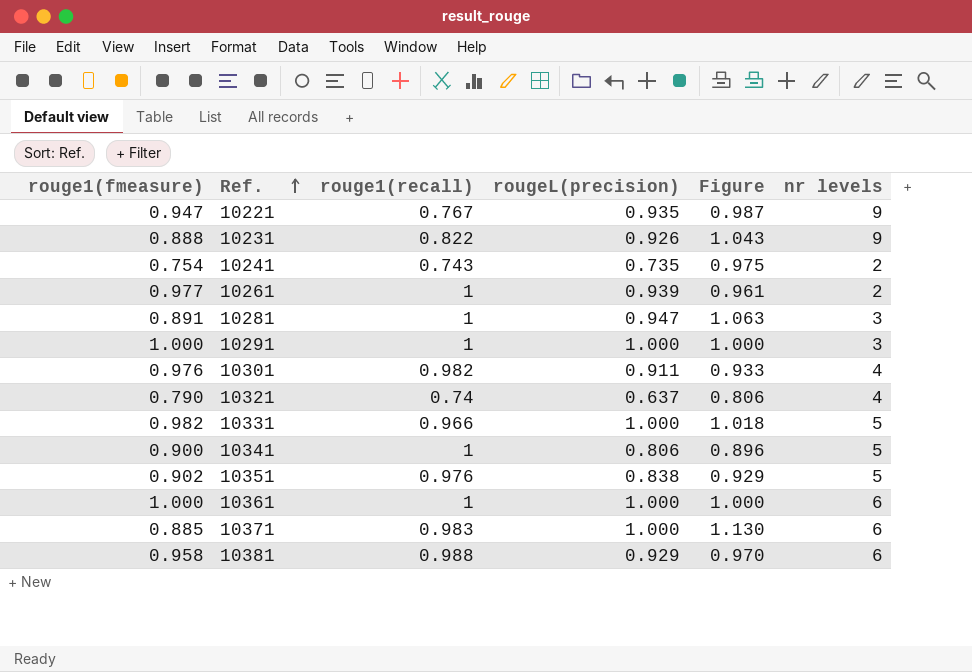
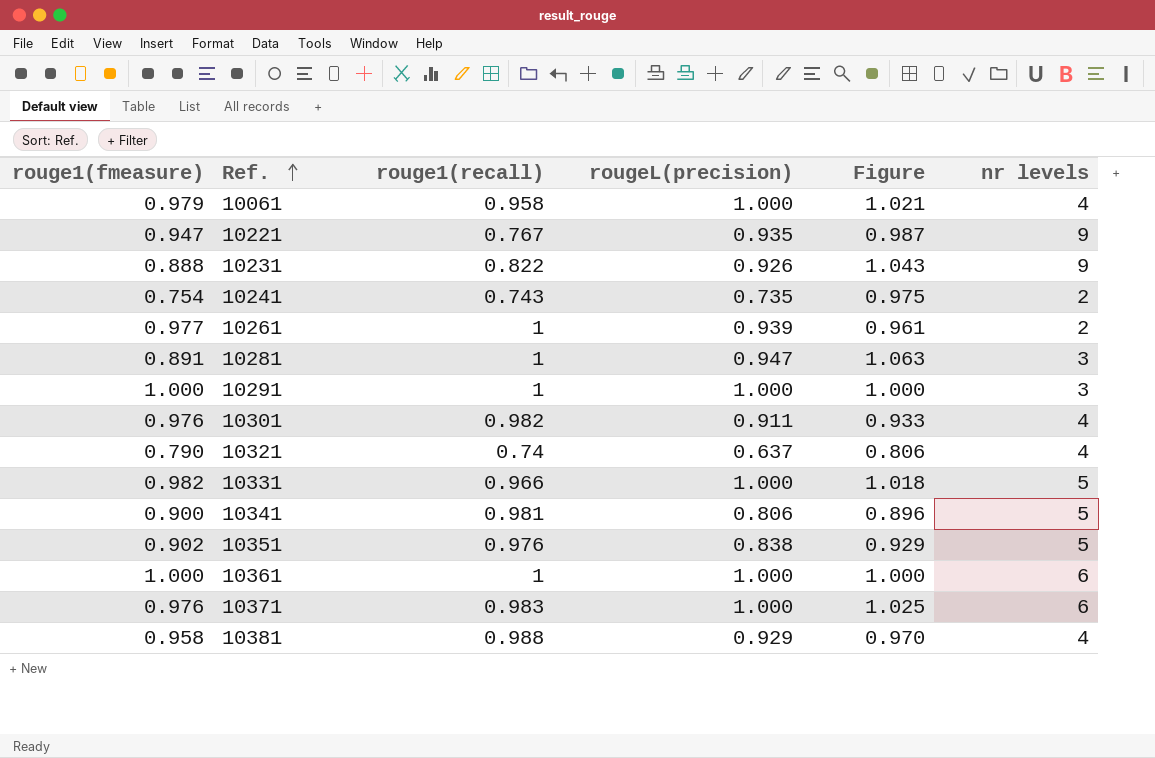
row 10061: none -> 0.979 | 0.958 | 1.000 | 1.021 | 4
10341 | rouge1(recall): 1 -> 0.981
10371 | rouge1(fmeasure): 0.885 -> 0.976
10371 | Figure: 1.130 -> 1.025
10381 | nr levels: 6 -> 4

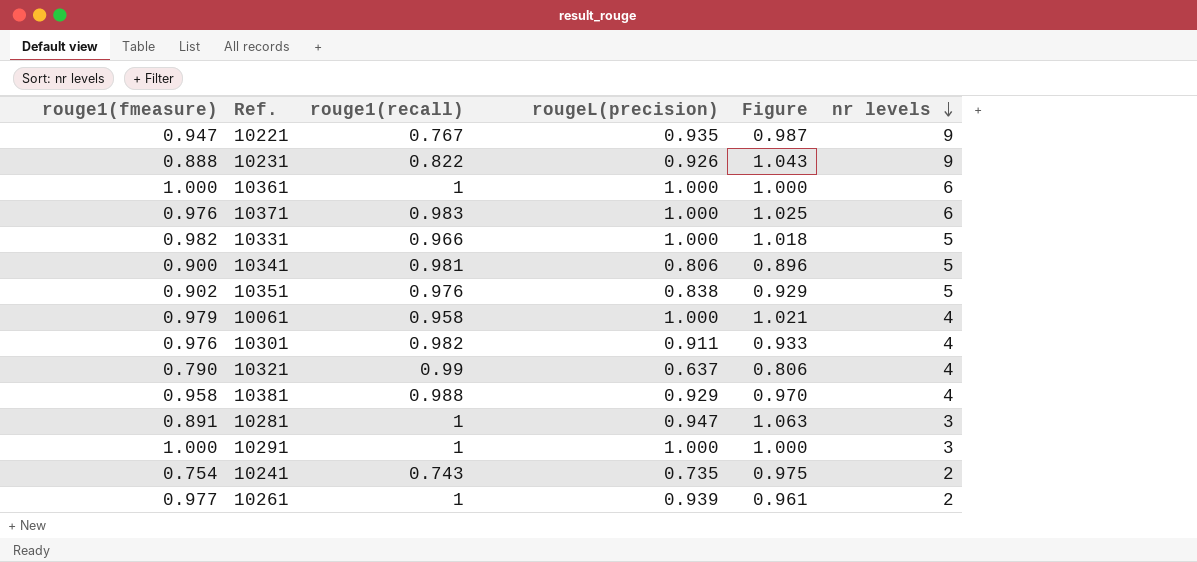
row order: Ref. ascending -> nr levels descending
10321 | rouge1(recall): 0.74 -> 0.99

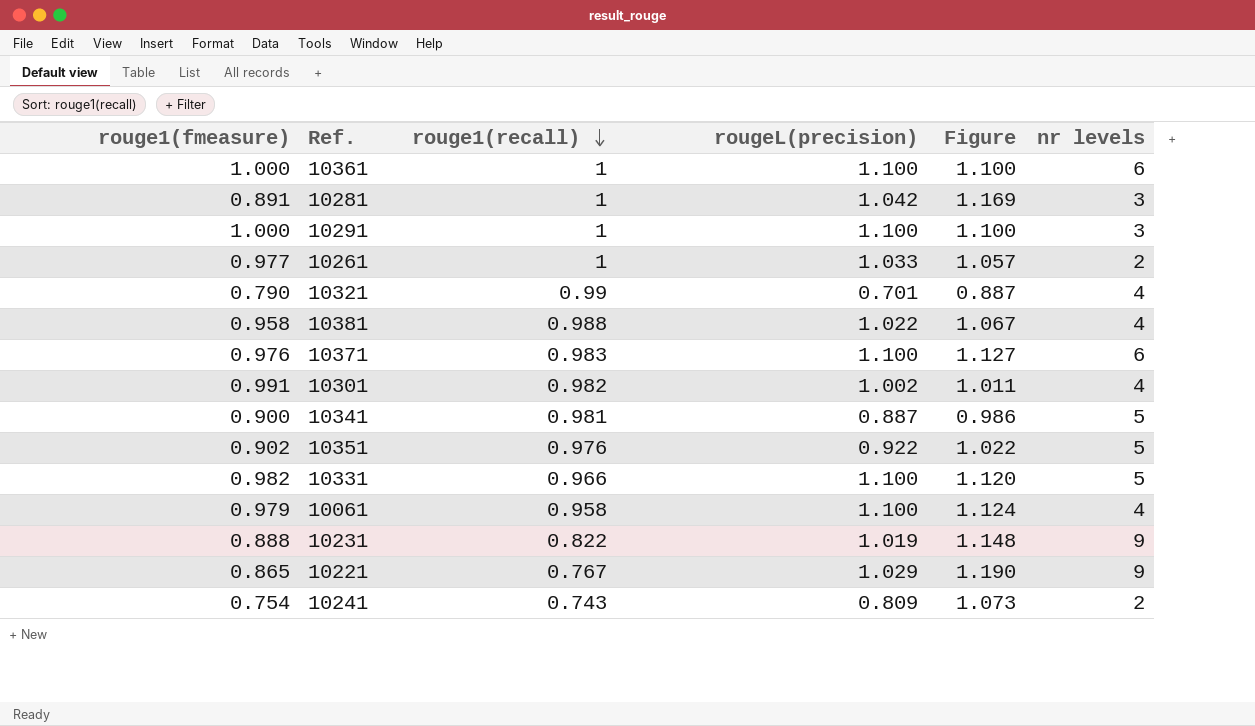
row order: nr levels descending -> rouge1(recall) descending
10361 | rougeL(precision): 1.000 -> 1.100
10361 | Figure: 1.000 -> 1.100
10281 | rougeL(precision): 0.947 -> 1.042
10281 | Figure: 1.063 -> 1.169
10291 | rougeL(precision): 1.000 -> 1.100
10291 | Figure: 1.000 -> 1.100
10261 | rougeL(precision): 0.939 -> 1.033
10261 | Figure: 0.961 -> 1.057
10321 | rougeL(precision): 0.637 -> 0.701
10321 | Figure: 0.806 -> 0.887
10381 | rougeL(precision): 0.929 -> 1.022
10381 | Figure: 0.970 -> 1.067
10371 | rougeL(precision): 1.000 -> 1.100
10371 | Figure: 1.025 -> 1.127
10301 | rouge1(fmeasure): 0.976 -> 0.991
10301 | rougeL(precision): 0.911 -> 1.002
10301 | Figure: 0.933 -> 1.011
10341 | rougeL(precision): 0.806 -> 0.887
10341 | Figure: 0.896 -> 0.986
10351 | rougeL(precision): 0.838 -> 0.922
10351 | Figure: 0.929 -> 1.022
10331 | rougeL(precision): 1.000 -> 1.100
10331 | Figure: 1.018 -> 1.120
10061 | rougeL(precision): 1.000 -> 1.100
10061 | Figure: 1.021 -> 1.124
10231 | rougeL(precision): 0.926 -> 1.019
10231 | Figure: 1.043 -> 1.148
10221 | rouge1(fmeasure): 0.947 -> 0.865
10221 | rougeL(precision): 0.935 -> 1.029
10221 | Figure: 0.987 -> 1.190
10241 | rougeL(precision): 0.735 -> 0.809
10241 | Figure: 0.975 -> 1.073

